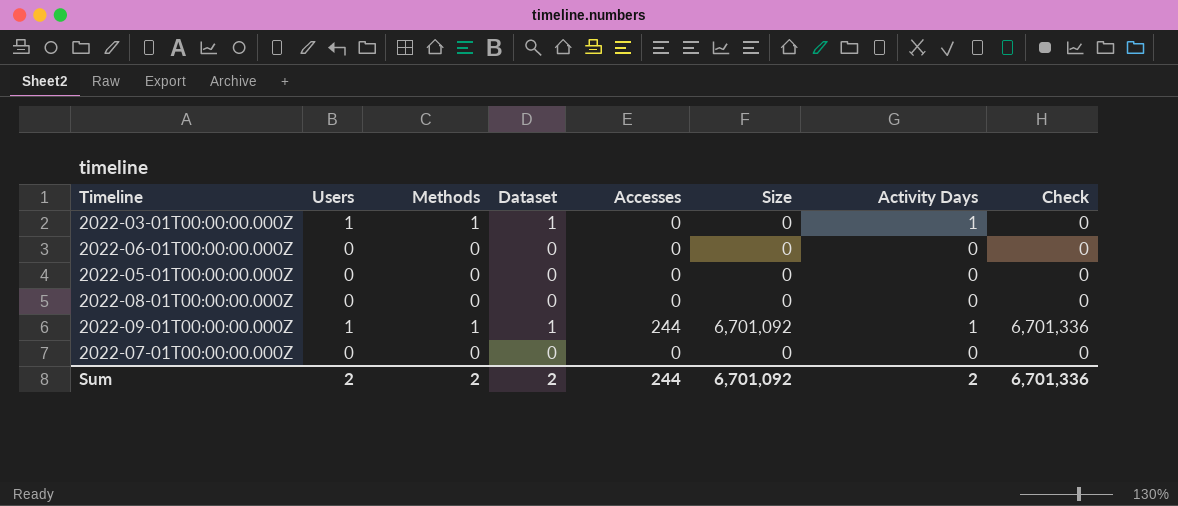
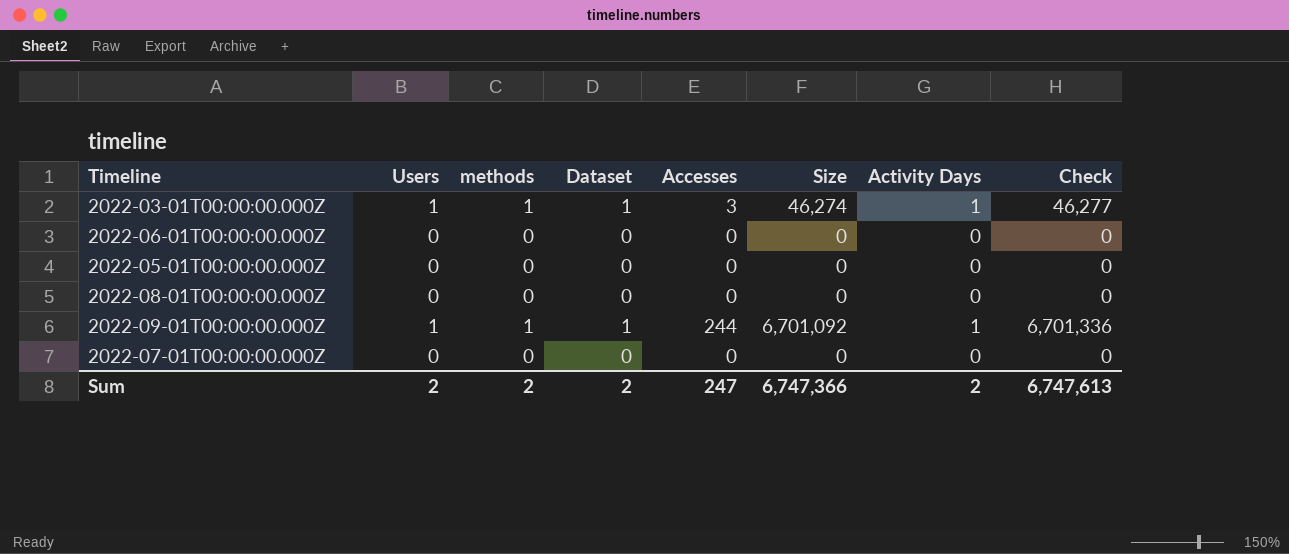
column name: Methods -> methods
2022-03-01T00:00:00.000Z | Accesses: 0 -> 3
2022-03-01T00:00:00.000Z | Size: 0 -> 46,274
2022-03-01T00:00:00.000Z | Check: 0 -> 46,277
Sum | Accesses: 244 -> 247
Sum | Size: 6,701,092 -> 6,747,366
Sum | Check: 6,701,336 -> 6,747,613

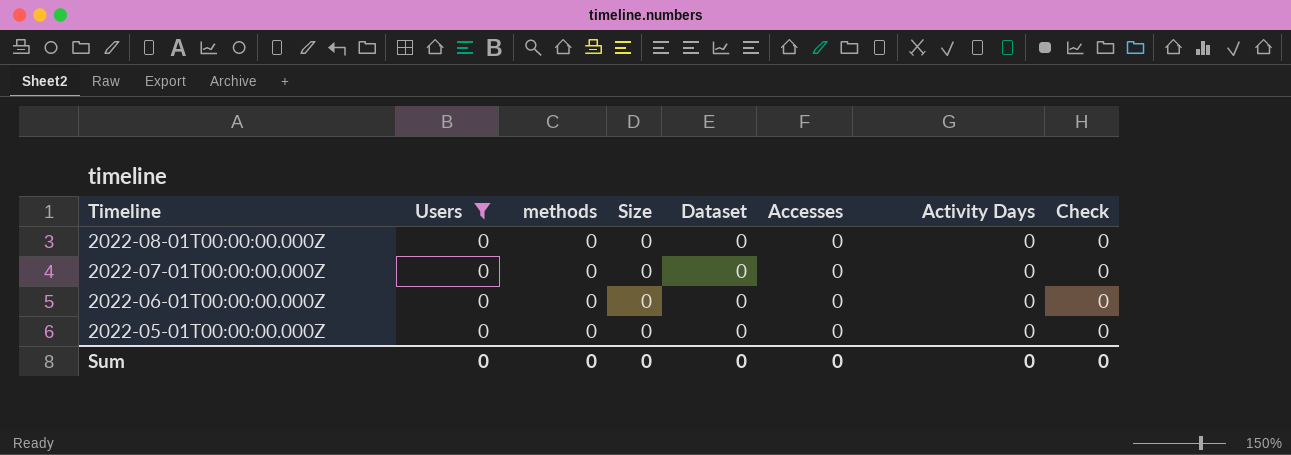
filter: none -> Users = 0
row order: none -> Timeline descending
column Size | position: 6 -> 4
Sum | Users: 2 -> 0
Sum | methods: 2 -> 0
Sum | Size: 6,747,366 -> 0
Sum | Dataset: 2 -> 0
Sum | Accesses: 247 -> 0
Sum | Activity Days: 2 -> 0
Sum | Check: 6,747,613 -> 0

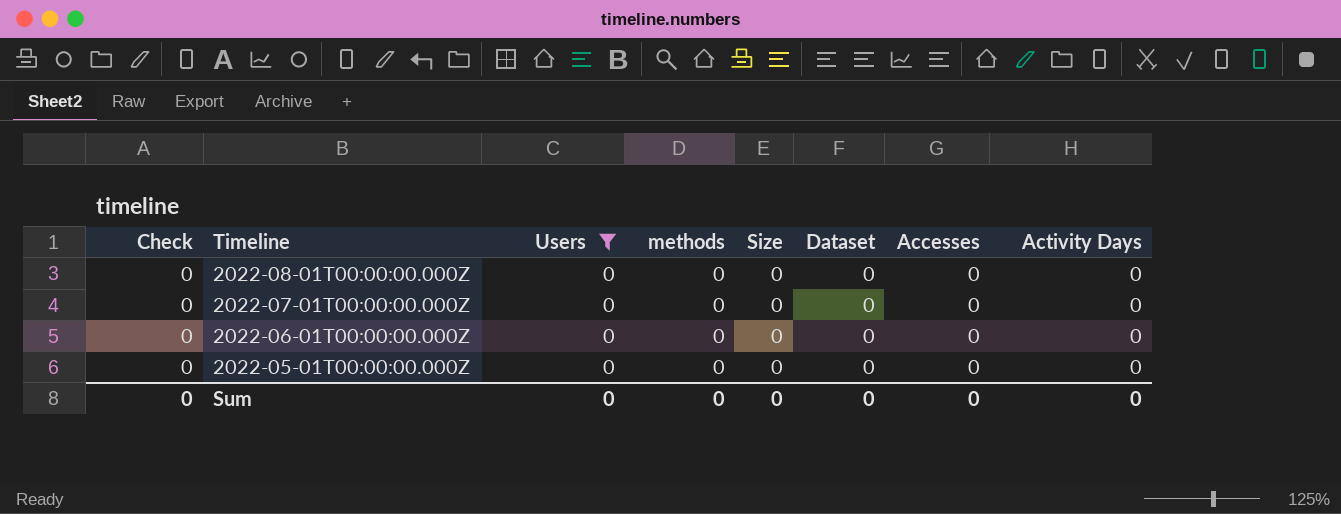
column Check | position: 8 -> 1

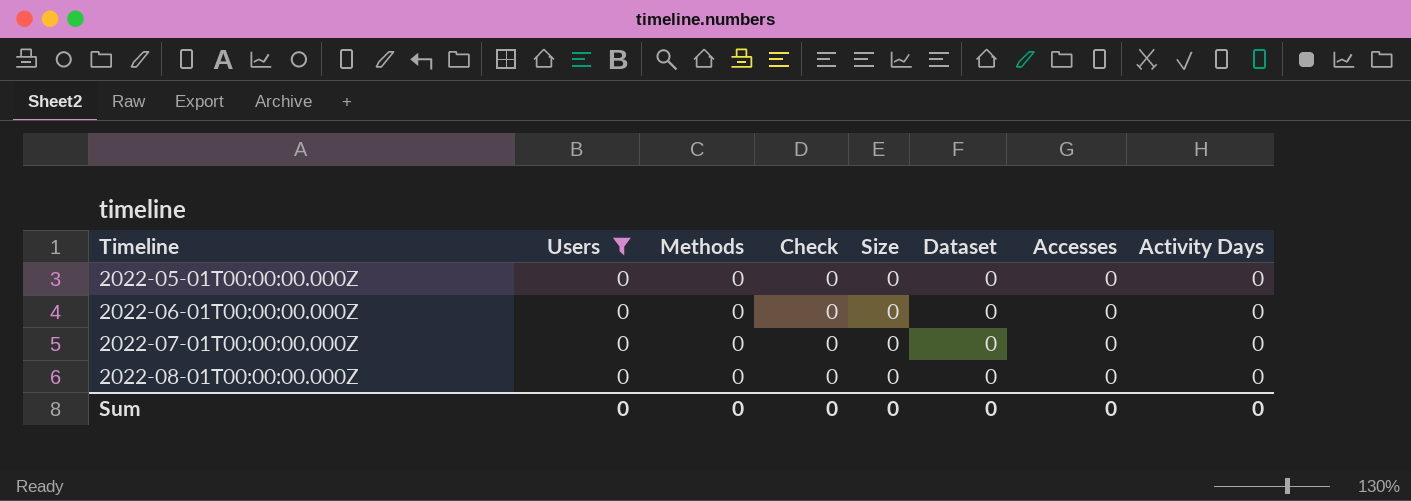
row order: Timeline descending -> Timeline ascending
column name: methods -> Methods
column Check | position: 1 -> 4

